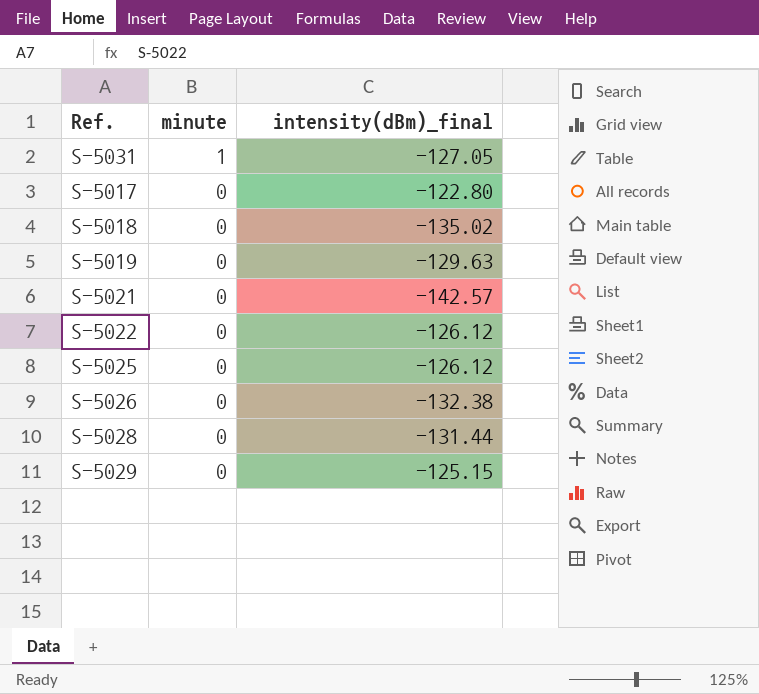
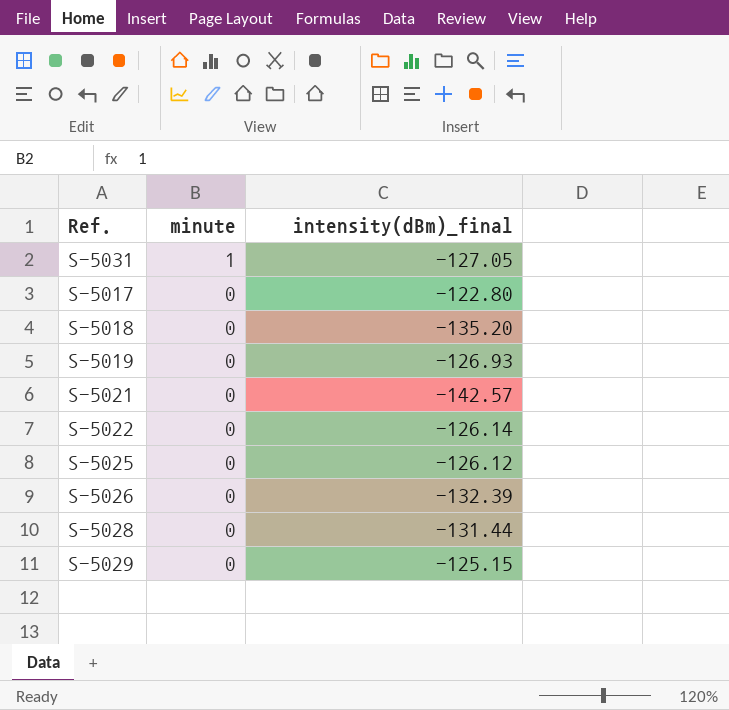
S-5018 | intensity(dBm)_final: -135.02 -> -135.20
S-5019 | intensity(dBm)_final: -129.63 -> -126.93
S-5022 | intensity(dBm)_final: -126.12 -> -126.14
S-5026 | intensity(dBm)_final: -132.38 -> -132.39

